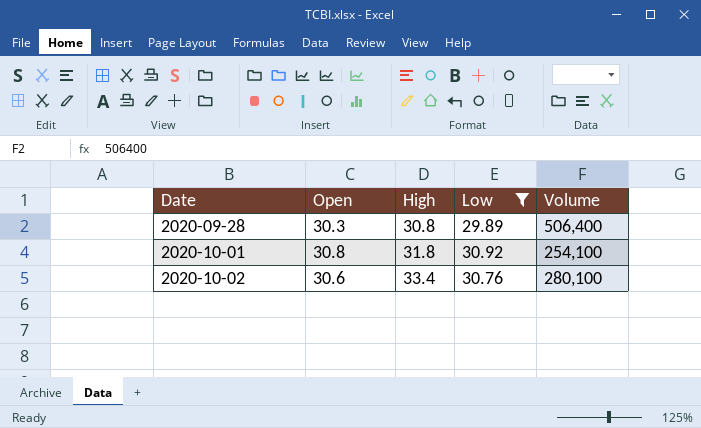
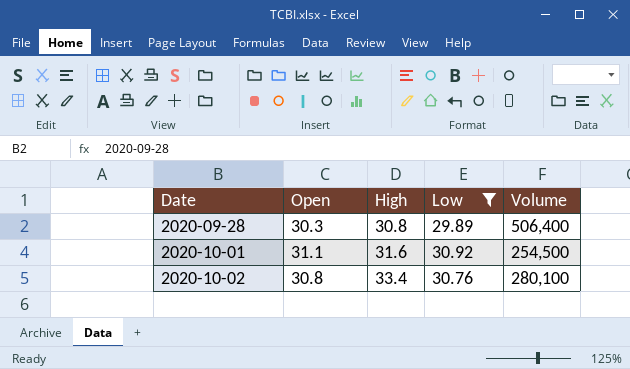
2020-10-01 | Open: 30.8 -> 31.1
2020-10-01 | High: 31.8 -> 31.6
2020-10-01 | Volume: 254,100 -> 254,500
2020-10-02 | Open: 30.6 -> 30.8

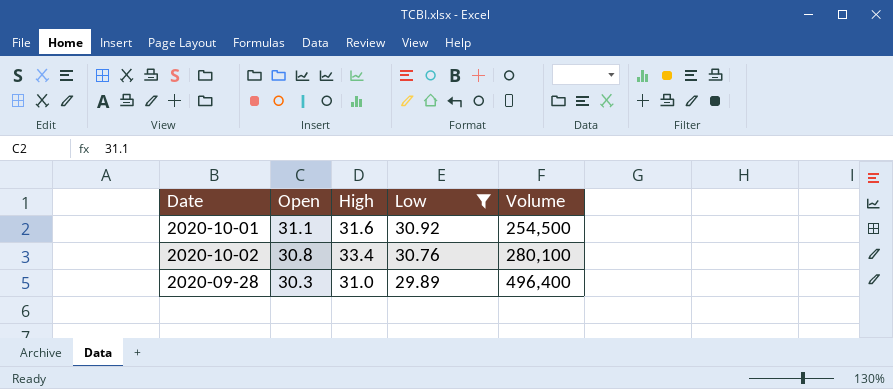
row order: Date ascending -> Open descending
2020-09-28 | High: 30.8 -> 31.0
2020-09-28 | Volume: 506,400 -> 496,400

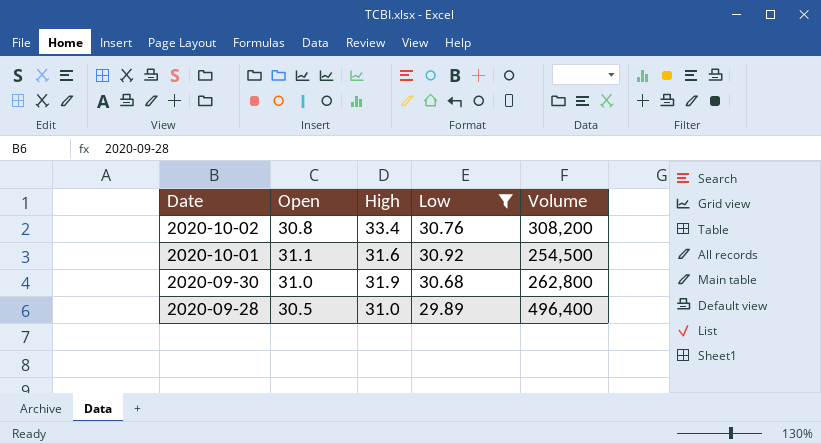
row order: Open descending -> Date descending
2020-10-02 | Volume: 280,100 -> 308,200
row 2020-09-30: none -> 31.0 | 31.9 | 30.68 | 262,800
2020-09-28 | Open: 30.3 -> 30.5

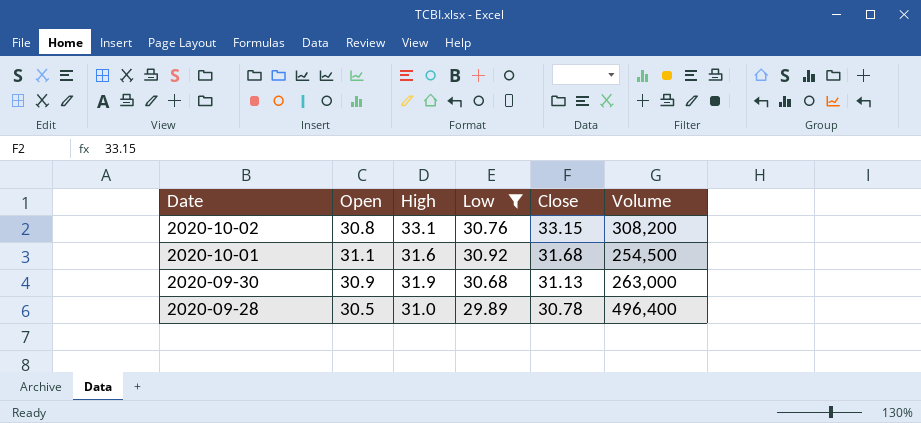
column Close | position: none -> 5
2020-10-02 | High: 33.4 -> 33.1
2020-09-30 | Open: 31.0 -> 30.9
2020-09-30 | Volume: 262,800 -> 263,000

